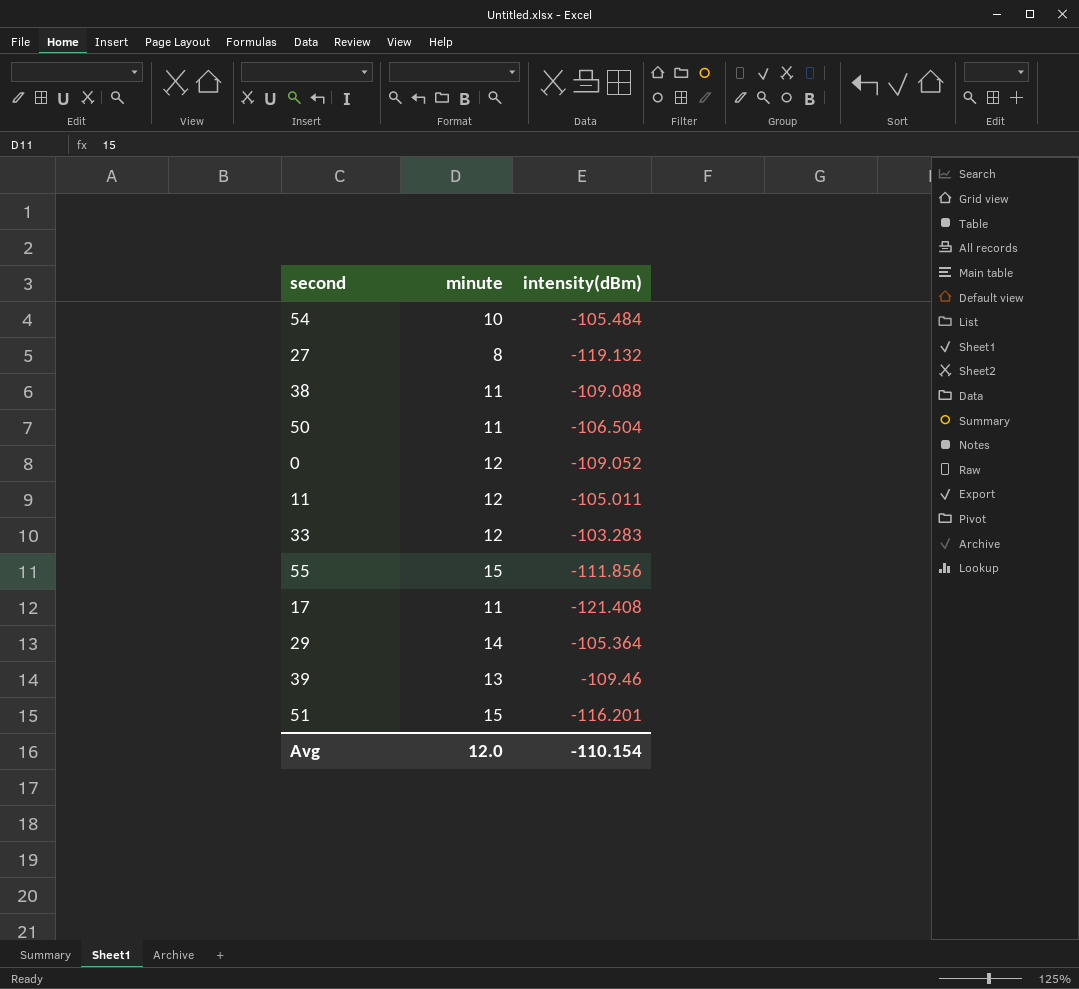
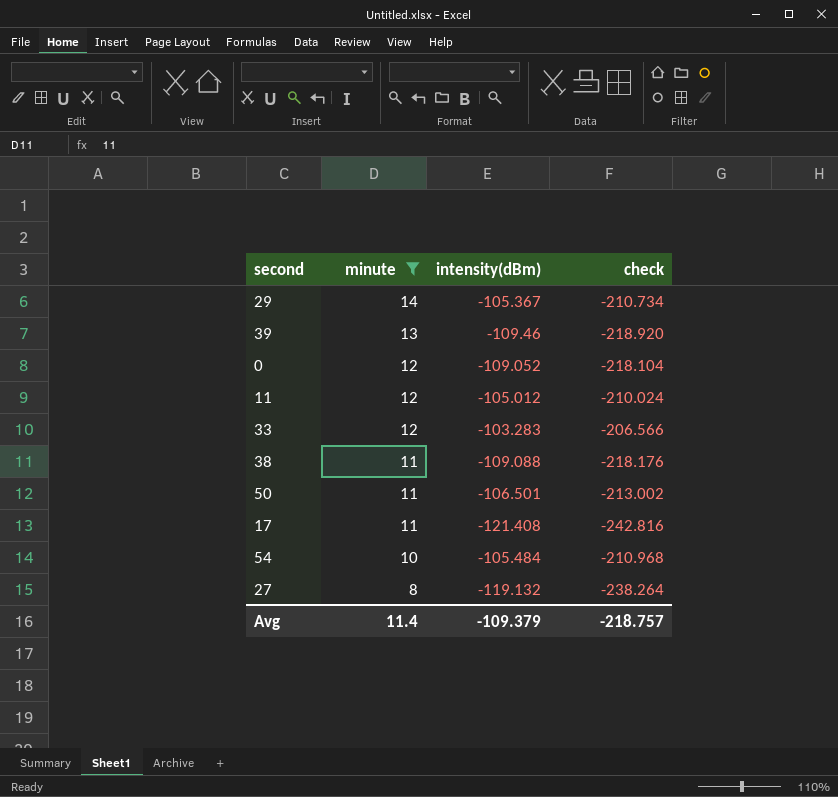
filter: none -> minute != 15
row order: none -> minute descending
column check | formula: none -> [intensity(dBm)] * 2
29 | intensity(dBm): -105.364 -> -105.367
11 | intensity(dBm): -105.011 -> -105.012
50 | intensity(dBm): -106.504 -> -106.501
Avg | minute: 12.0 -> 11.4
Avg | intensity(dBm): -110.154 -> -109.379

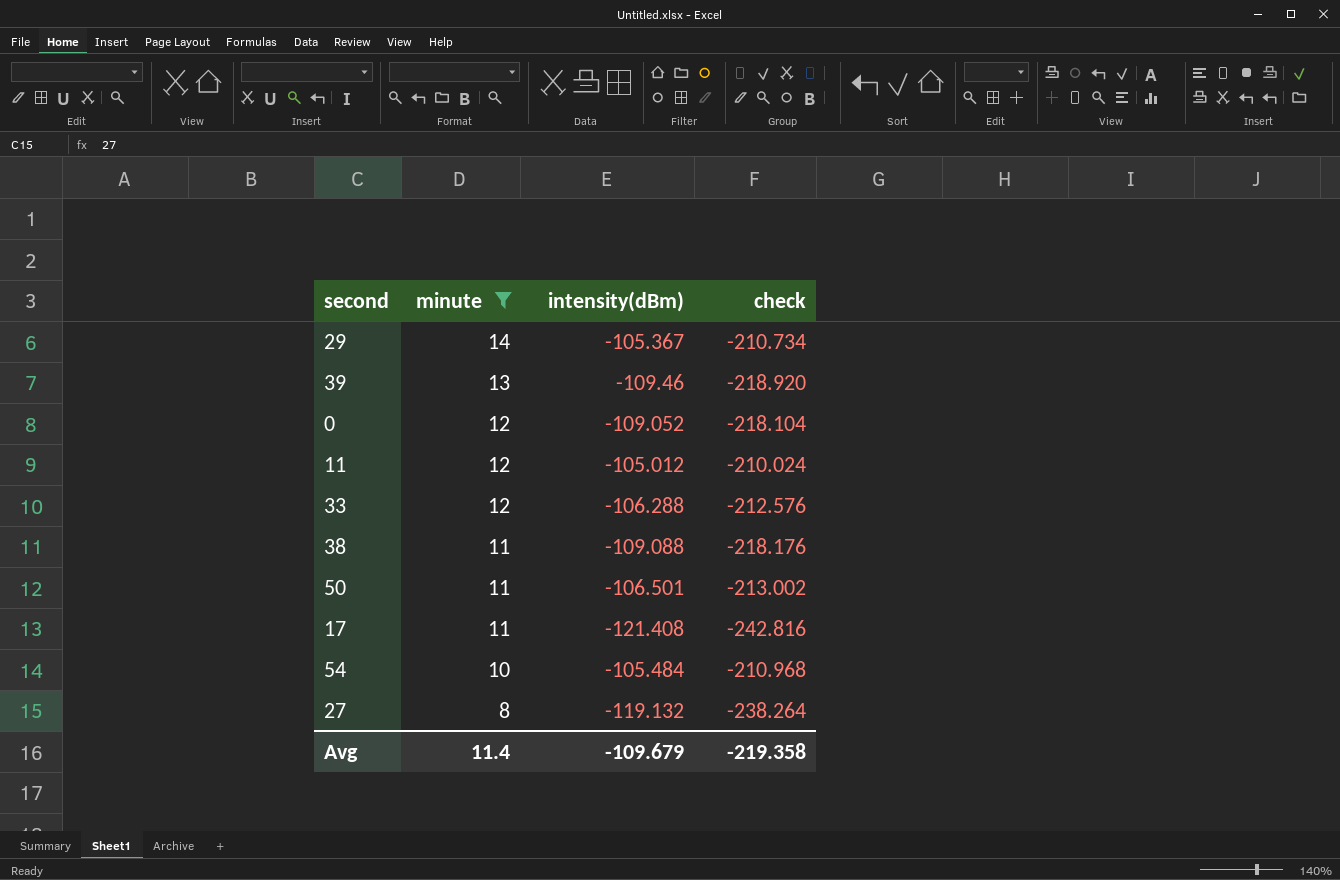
33 | intensity(dBm): -103.283 -> -106.288
33 | check: -206.566 -> -212.576
Avg | intensity(dBm): -109.379 -> -109.679
Avg | check: -218.757 -> -219.358

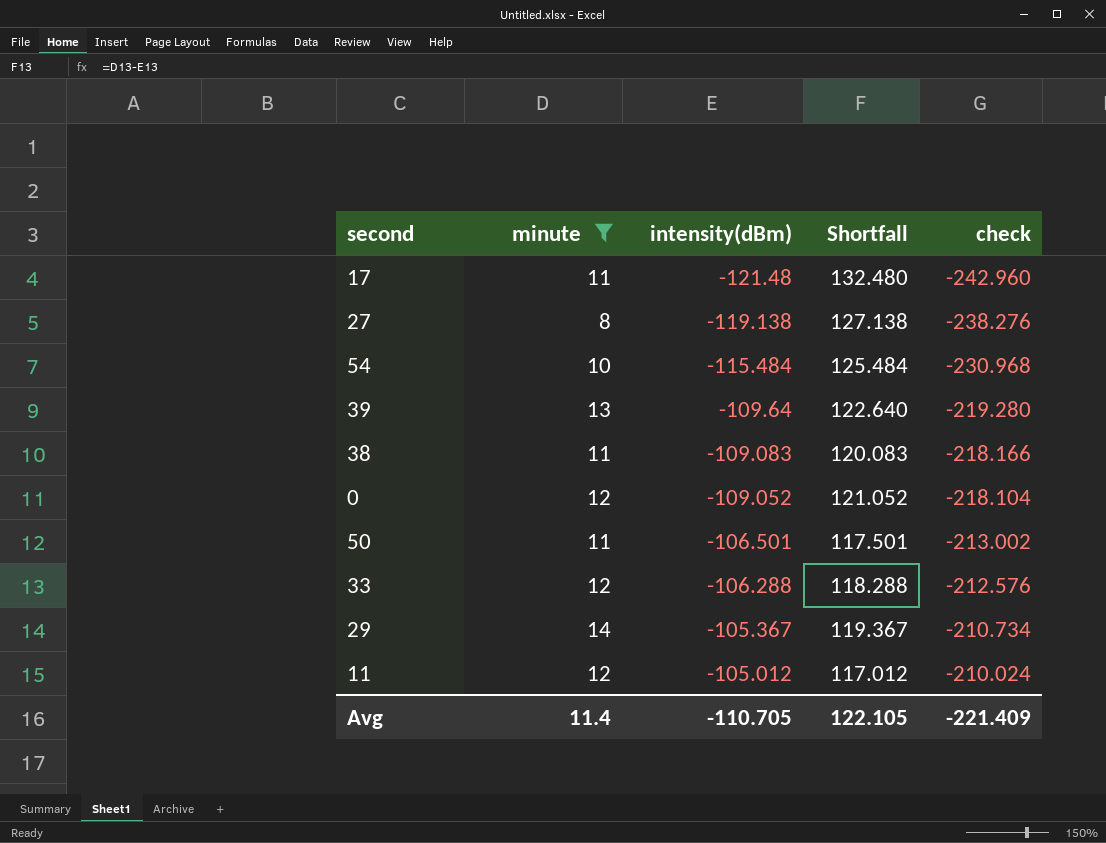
row order: minute descending -> intensity(dBm) ascending
column Shortfall | formula: none -> [minute] - [intensity(dBm)]
17 | intensity(dBm): -121.408 -> -121.48
17 | check: -242.816 -> -242.960
27 | intensity(dBm): -119.132 -> -119.138
27 | check: -238.264 -> -238.276
54 | intensity(dBm): -105.484 -> -115.484
54 | check: -210.968 -> -230.968
39 | intensity(dBm): -109.46 -> -109.64
39 | check: -218.920 -> -219.280
38 | intensity(dBm): -109.088 -> -109.083
38 | check: -218.176 -> -218.166
Avg | intensity(dBm): -109.679 -> -110.705
Avg | check: -219.358 -> -221.409

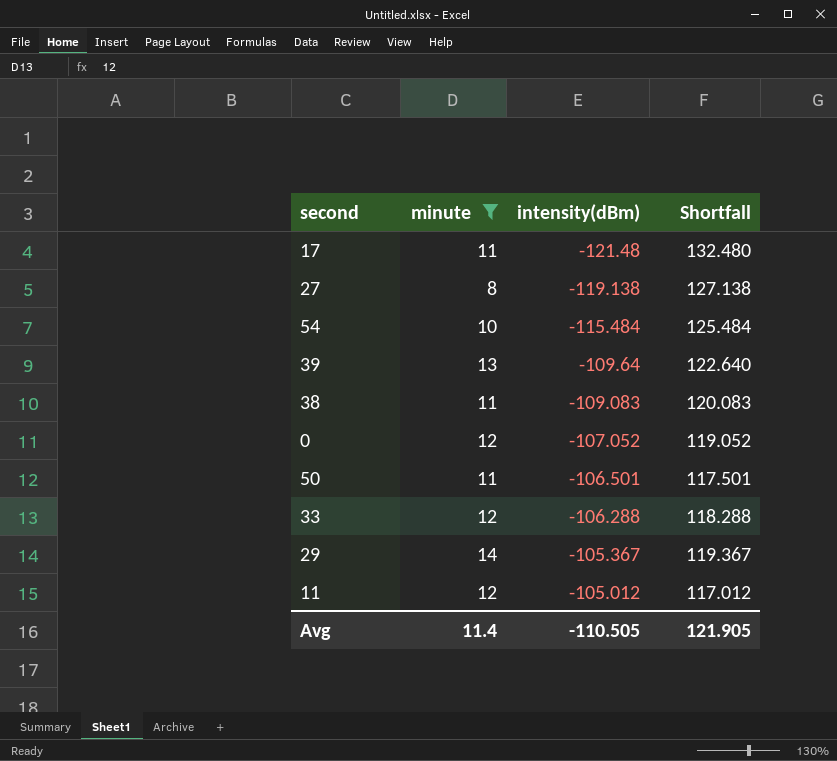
column check | formula: [intensity(dBm)] * 2 -> none
0 | intensity(dBm): -109.052 -> -107.052
0 | Shortfall: 121.052 -> 119.052
Avg | intensity(dBm): -110.705 -> -110.505
Avg | Shortfall: 122.105 -> 121.905

